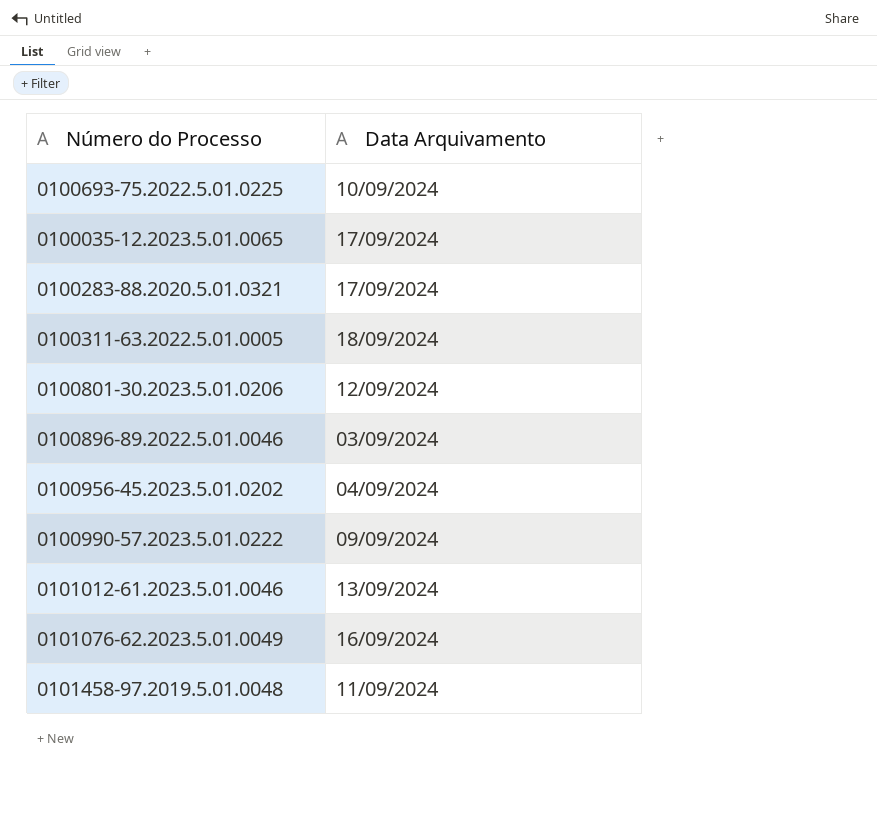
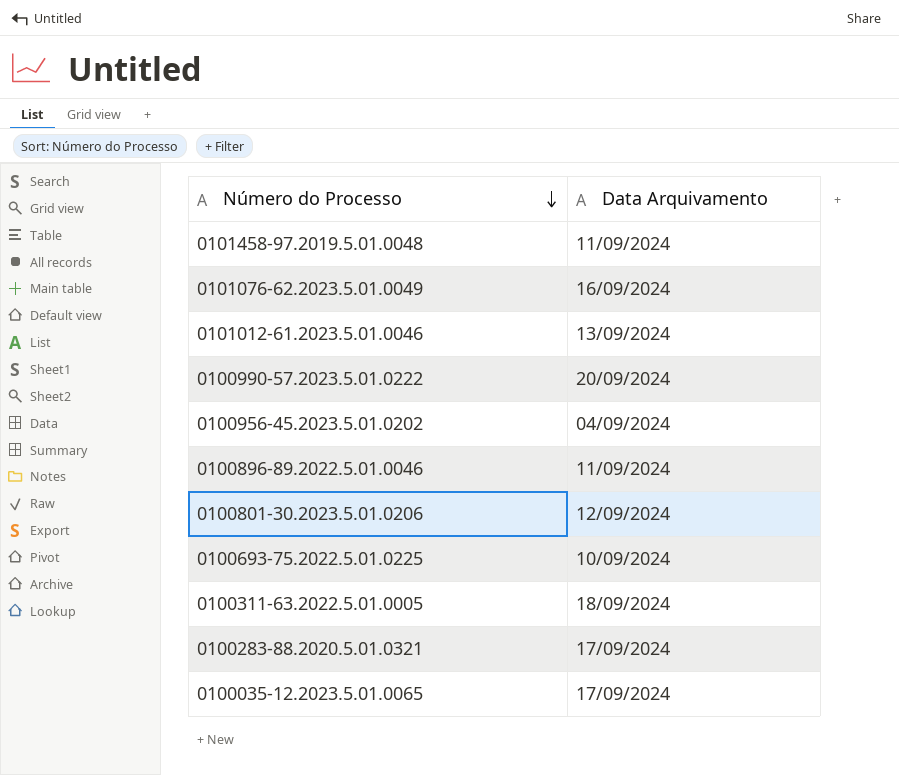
row order: none -> Número do Processo descending
0100990-57.2023.5.01.0222 | Data Arquivamento: 09/09/2024 -> 20/09/2024
0100896-89.2022.5.01.0046 | Data Arquivamento: 03/09/2024 -> 11/09/2024

